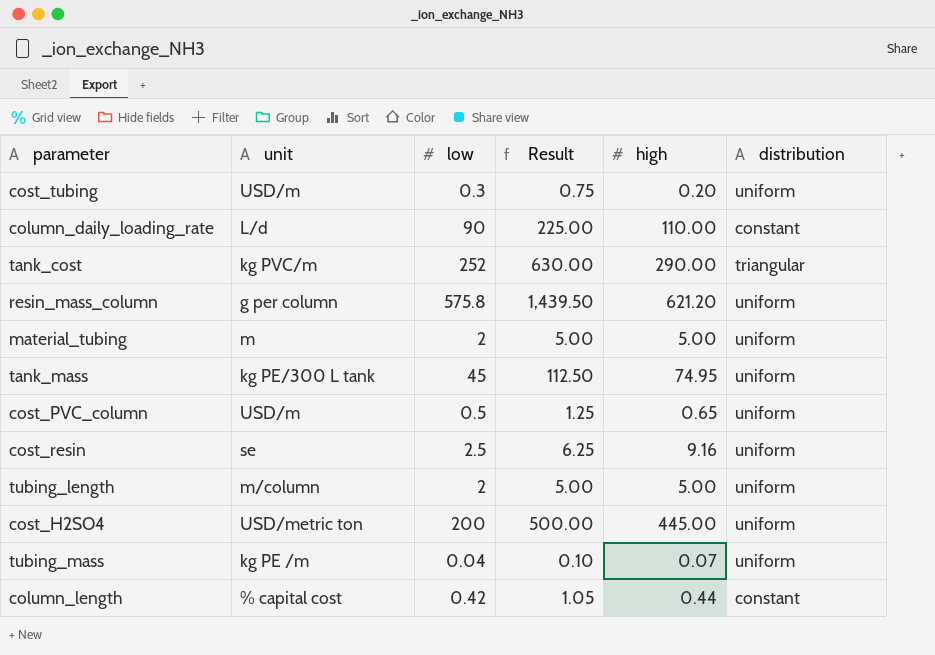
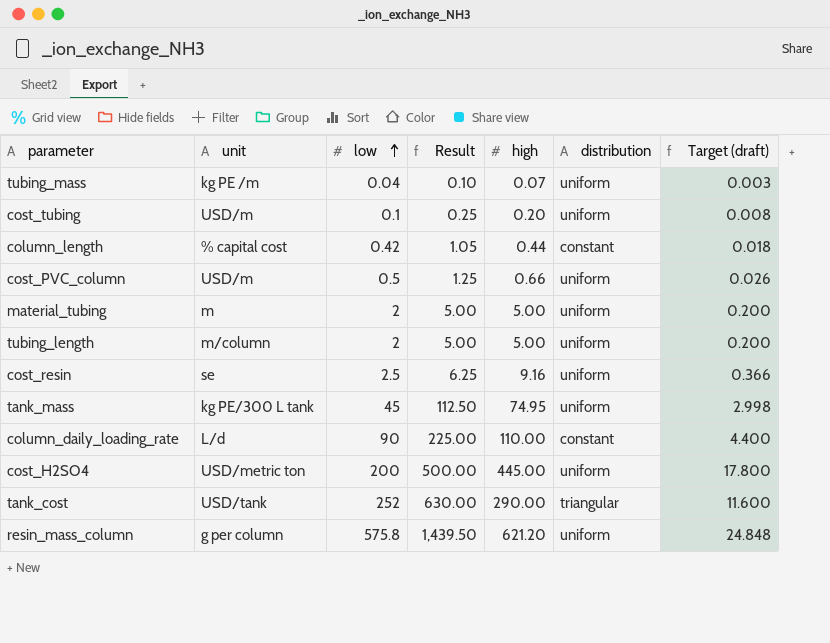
row order: none -> low ascending
column Target (draft) | formula: none -> [high] * 0.04
cost_tubing | low: 0.3 -> 0.1
cost_tubing | Result: 0.75 -> 0.25
cost_PVC_column | high: 0.65 -> 0.66
tank_cost | unit: kg PVC/m -> USD/tank

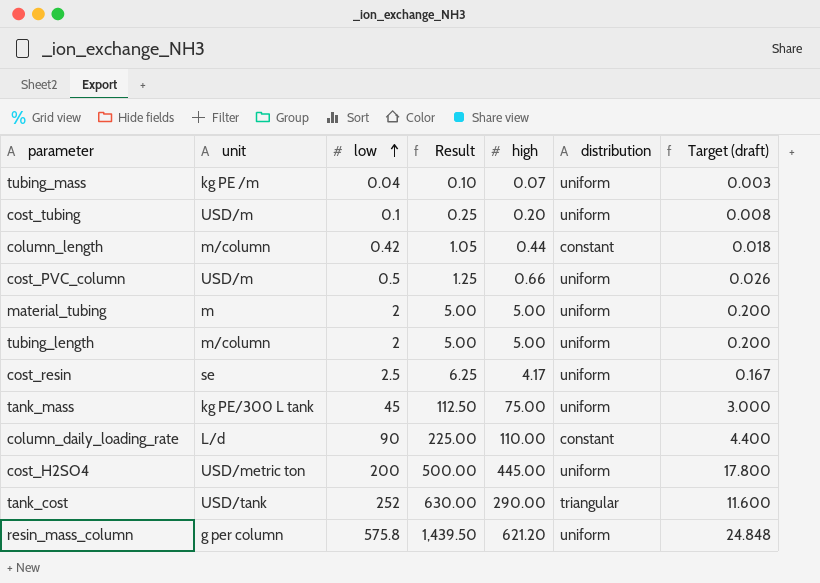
column_length | unit: % capital cost -> m/column
cost_resin | high: 9.16 -> 4.17
cost_resin | Target (draft): 0.366 -> 0.167
tank_mass | high: 74.95 -> 75.00
tank_mass | Target (draft): 2.998 -> 3.000

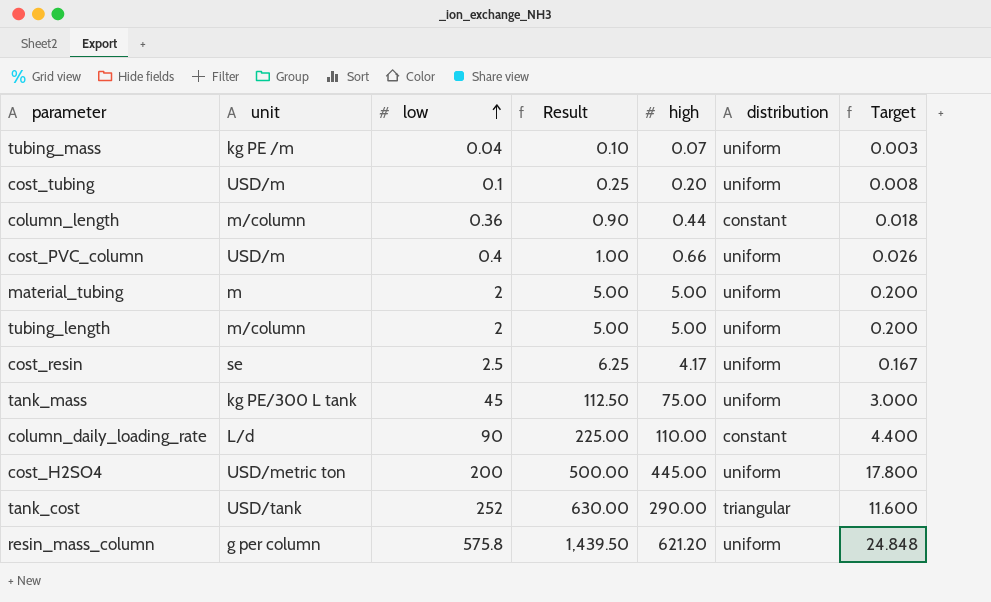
column name: Target (draft) -> Target
column_length | low: 0.42 -> 0.36
column_length | Result: 1.05 -> 0.90
cost_PVC_column | low: 0.5 -> 0.4
cost_PVC_column | Result: 1.25 -> 1.00

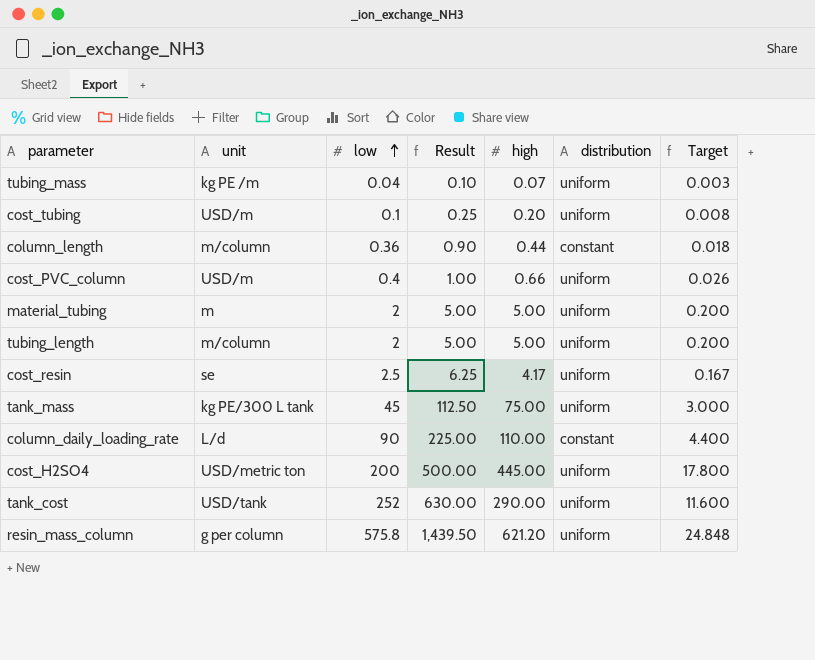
tank_cost | distribution: triangular -> uniform

